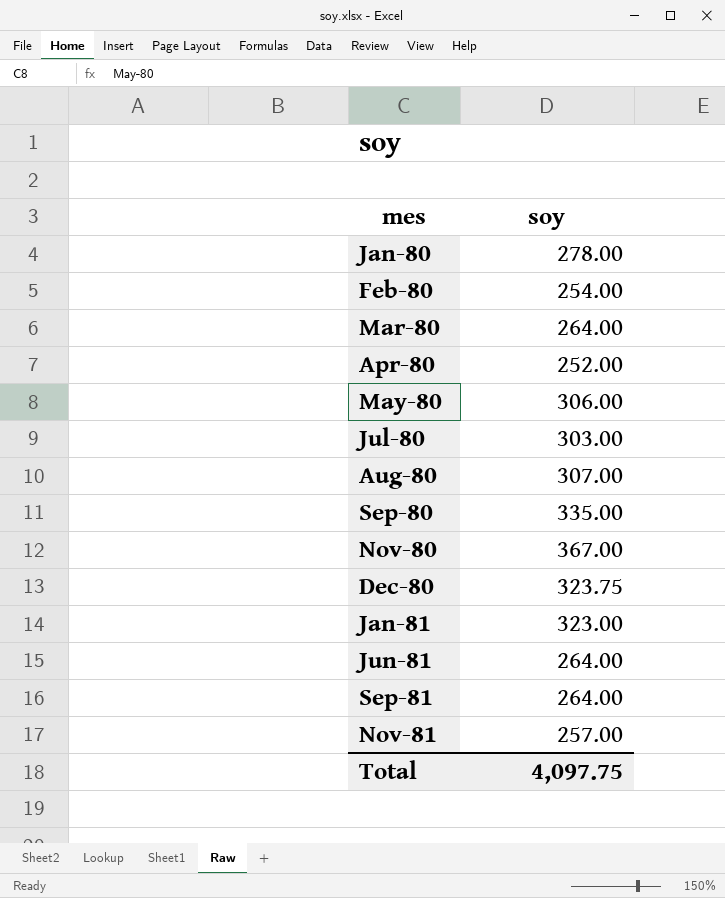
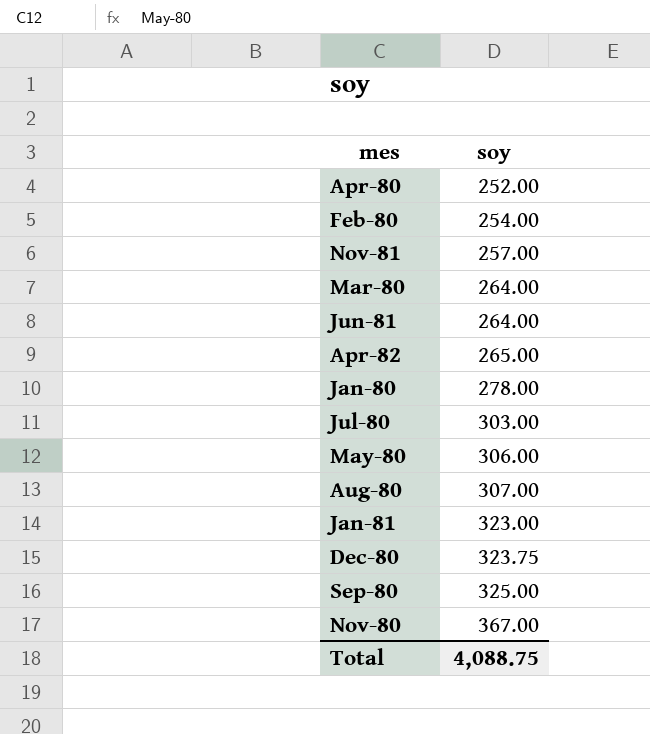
row order: mes ascending -> soy ascending
row Sep-81: 264.00 -> none
row Apr-82: none -> 265.00
Sep-80 | soy: 335.00 -> 325.00
Total | soy: 4,097.75 -> 4,088.75

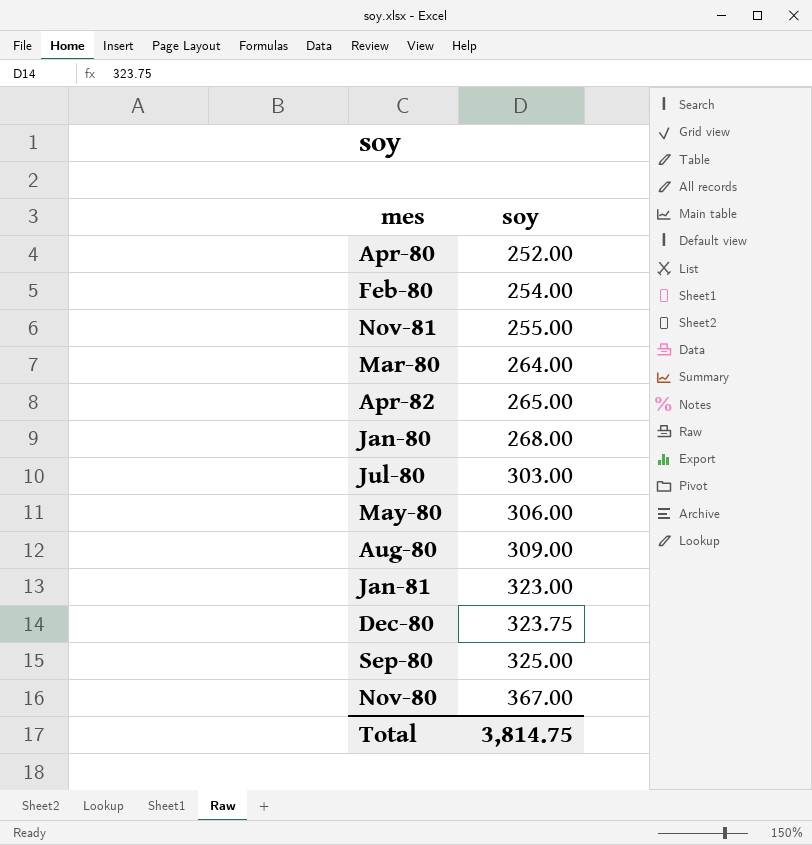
row Jun-81: 264.00 -> none
Nov-81 | soy: 257.00 -> 255.00
Jan-80 | soy: 278.00 -> 268.00
Aug-80 | soy: 307.00 -> 309.00
Total | soy: 4,088.75 -> 3,814.75

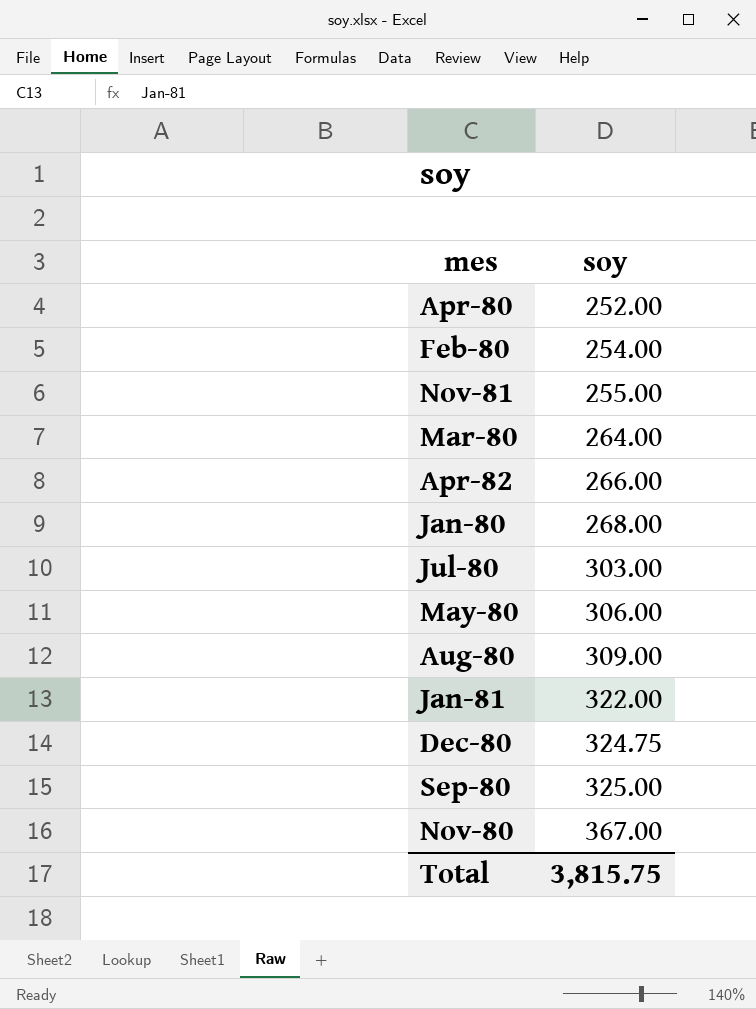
Apr-82 | soy: 265.00 -> 266.00
Jan-81 | soy: 323.00 -> 322.00
Dec-80 | soy: 323.75 -> 324.75
Total | soy: 3,814.75 -> 3,815.75

